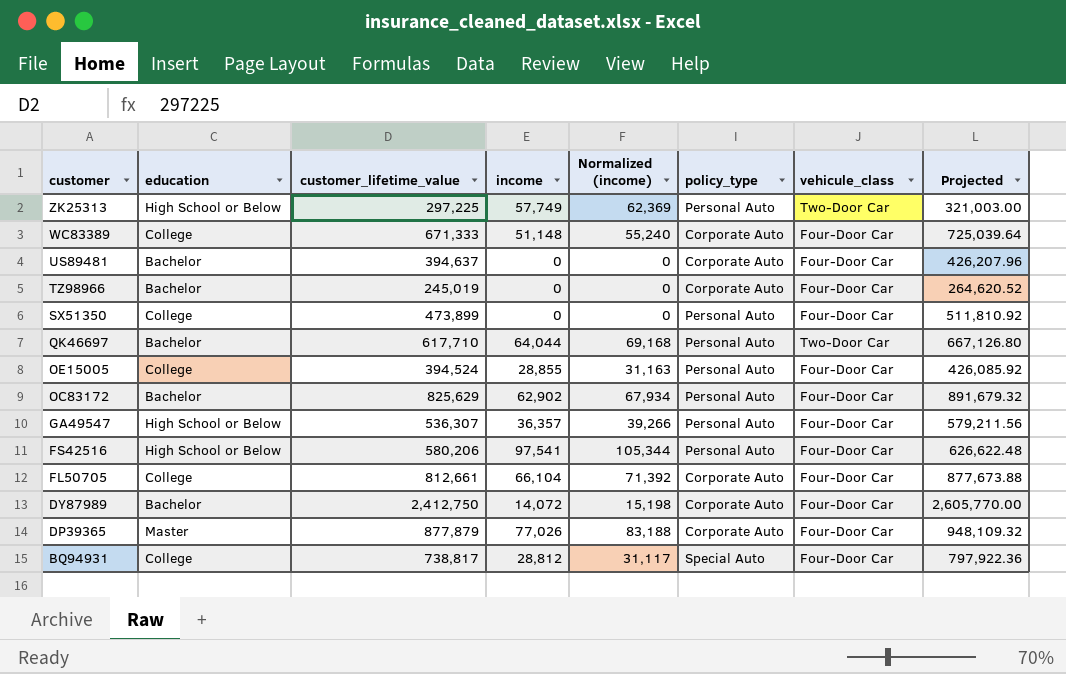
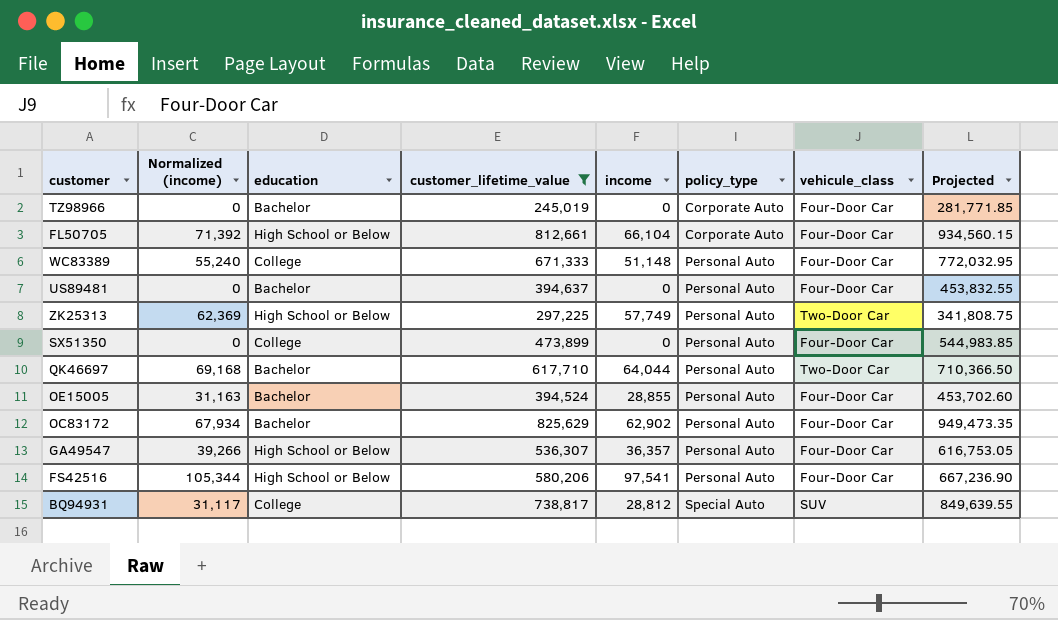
filter: none -> customer_lifetime_value <= 825,629
row order: customer descending -> policy_type ascending
column Normalized (income) | position: 5 -> 2
column Projected | formula: [customer_lifetime_value] * 1.08 -> [customer_lifetime_value] * 1.15
FL50705 | education: College -> High School or Below
WC83389 | policy_type: Corporate Auto -> Personal Auto
US89481 | policy_type: Corporate Auto -> Personal Auto
OE15005 | education: College -> Bachelor
BQ94931 | vehicule_class: Four-Door Car -> SUV

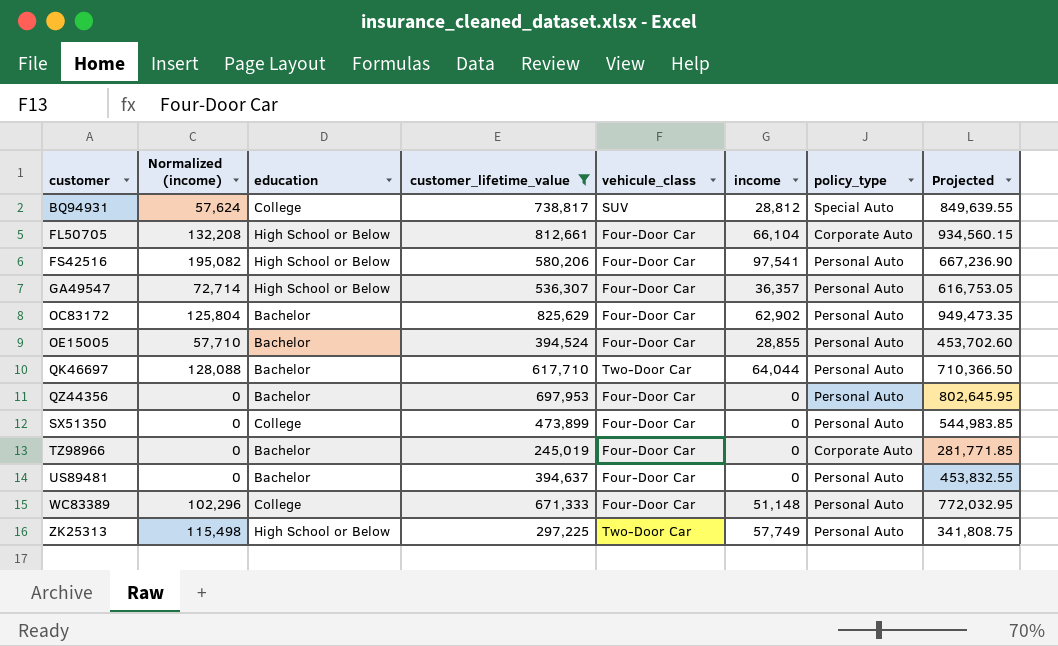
row order: policy_type ascending -> customer ascending
column Normalized (income) | formula: [income] * 1.08 -> [income] * 2
column vehicule_class | position: 7 -> 5
row QZ44356: none -> 0 | Bachelor | 697,953 | Four-Door Car | 0 | Personal Auto | 802,645.95

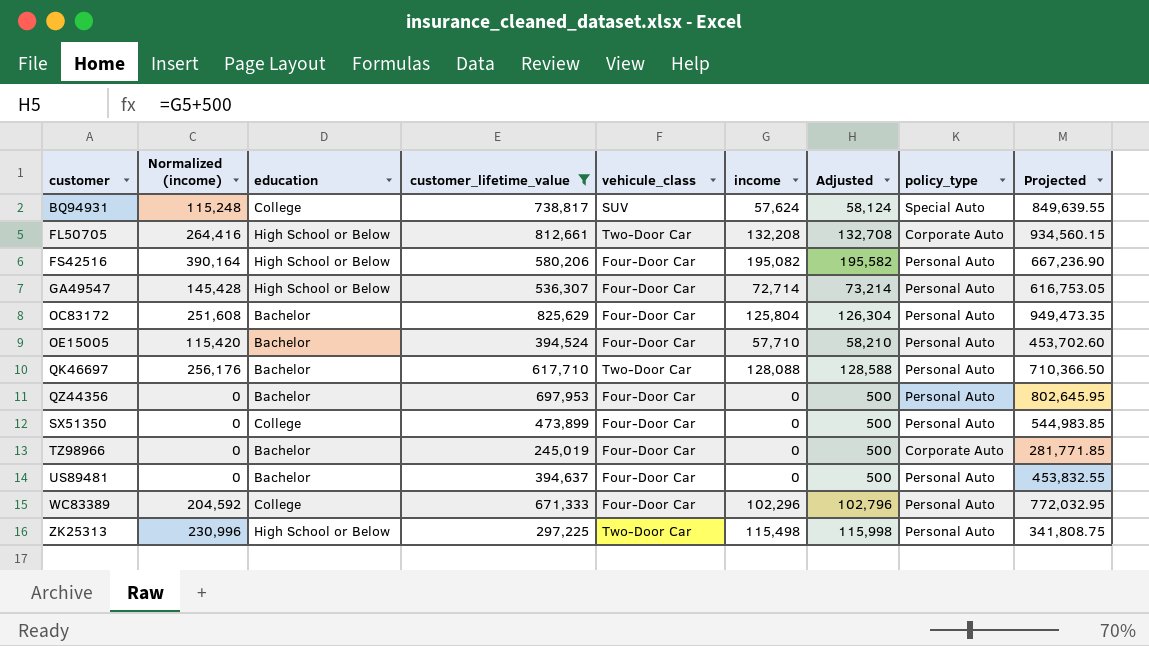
column Adjusted | formula: none -> [income] + 500
BQ94931 | Normalized (income): 57,624 -> 115,248
BQ94931 | income: 28,812 -> 57,624
FL50705 | Normalized (income): 132,208 -> 264,416
FL50705 | vehicule_class: Four-Door Car -> Two-Door Car
FL50705 | income: 66,104 -> 132,208
FS42516 | Normalized (income): 195,082 -> 390,164
FS42516 | income: 97,541 -> 195,082
GA49547 | Normalized (income): 72,714 -> 145,428
GA49547 | income: 36,357 -> 72,714
OC83172 | Normalized (income): 125,804 -> 251,608
OC83172 | income: 62,902 -> 125,804
OE15005 | Normalized (income): 57,710 -> 115,420
OE15005 | income: 28,855 -> 57,710
QK46697 | Normalized (income): 128,088 -> 256,176
QK46697 | income: 64,044 -> 128,088
WC83389 | Normalized (income): 102,296 -> 204,592
WC83389 | income: 51,148 -> 102,296
ZK25313 | Normalized (income): 115,498 -> 230,996
ZK25313 | income: 57,749 -> 115,498

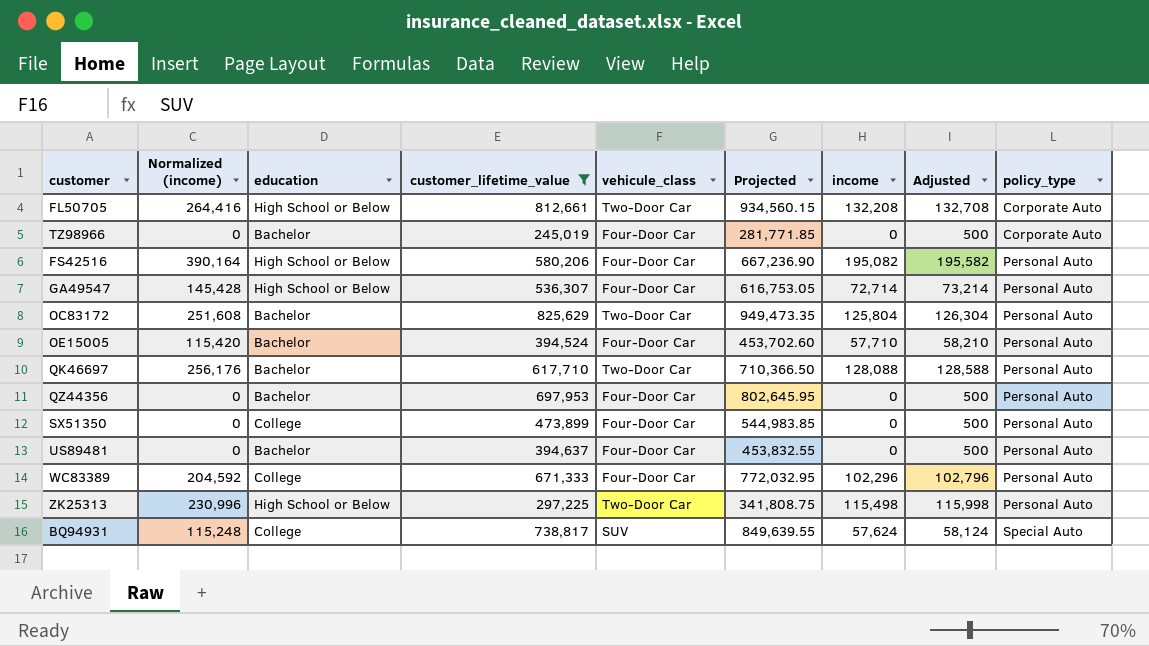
row order: customer ascending -> policy_type ascending
column Projected | position: 9 -> 6
OC83172 | vehicule_class: Four-Door Car -> Two-Door Car

